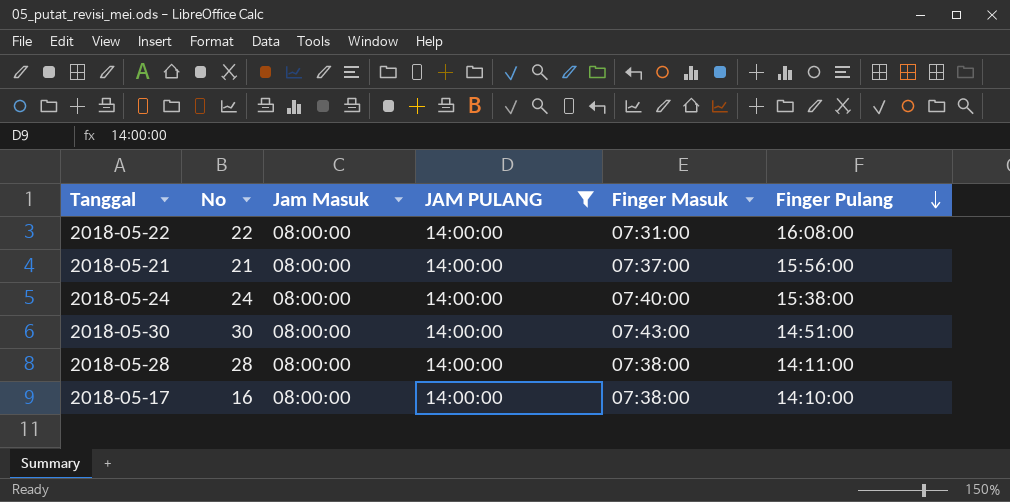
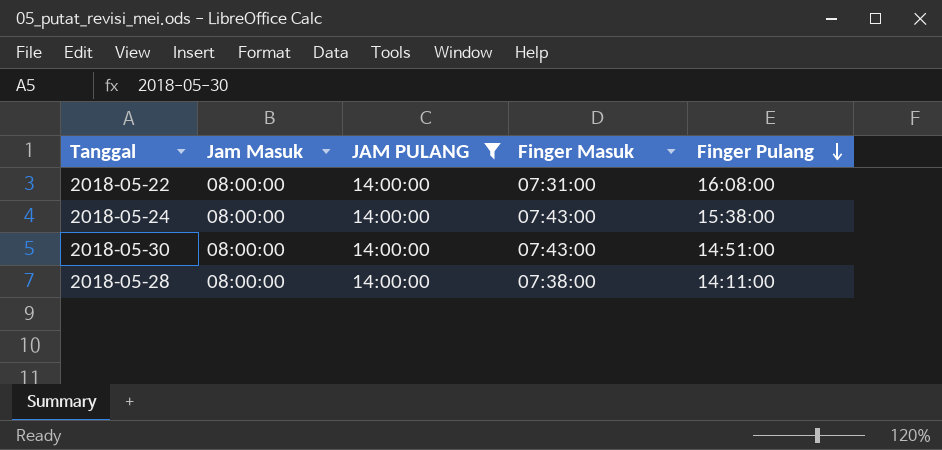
column No | position: 2 -> none
row 2018-05-21: 21 | 08:00:00 | 14:00:00 | 07:37:00 | 15:56:00 -> none
row 2018-05-17: 16 | 08:00:00 | 14:00:00 | 07:38:00 | 14:10:00 -> none
2018-05-24 | Finger Masuk: 07:40:00 -> 07:43:00

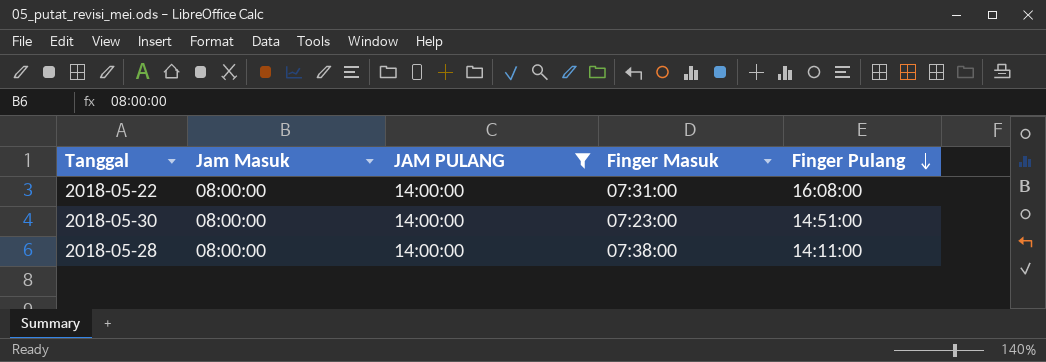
row 2018-05-24: 08:00:00 | 14:00:00 | 07:43:00 | 15:38:00 -> none
2018-05-30 | Finger Masuk: 07:43:00 -> 07:23:00

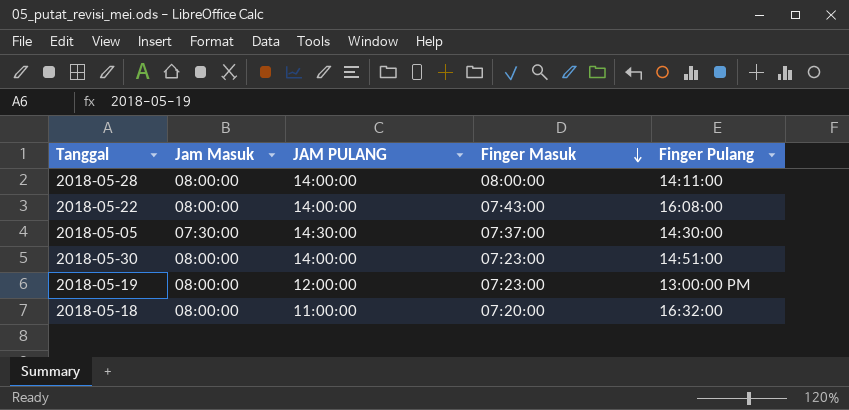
filter: JAM PULANG = 14:00:00 -> none
row order: Finger Pulang descending -> Finger Masuk descending
2018-05-28 | Finger Masuk: 07:38:00 -> 08:00:00
2018-05-22 | Finger Masuk: 07:31:00 -> 07:43:00

